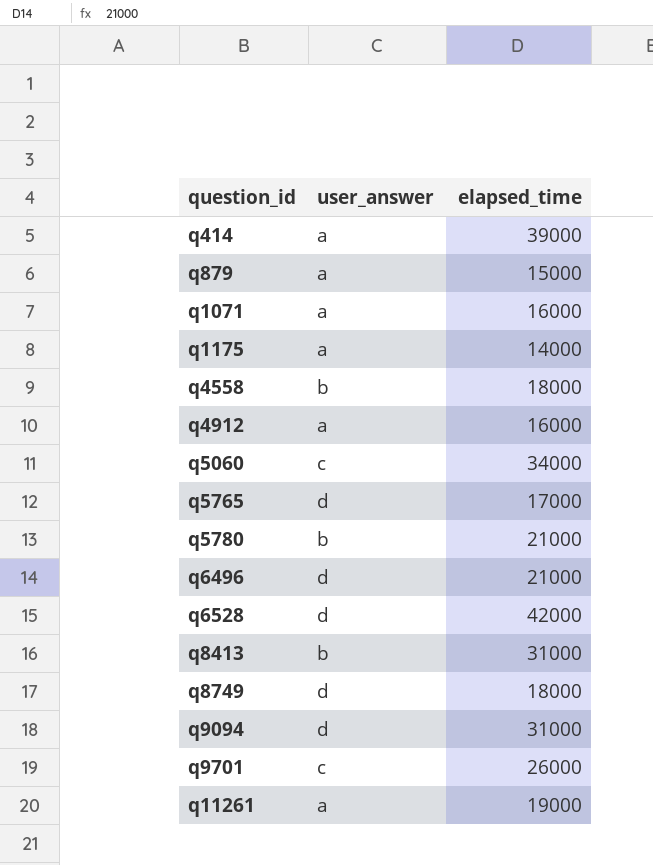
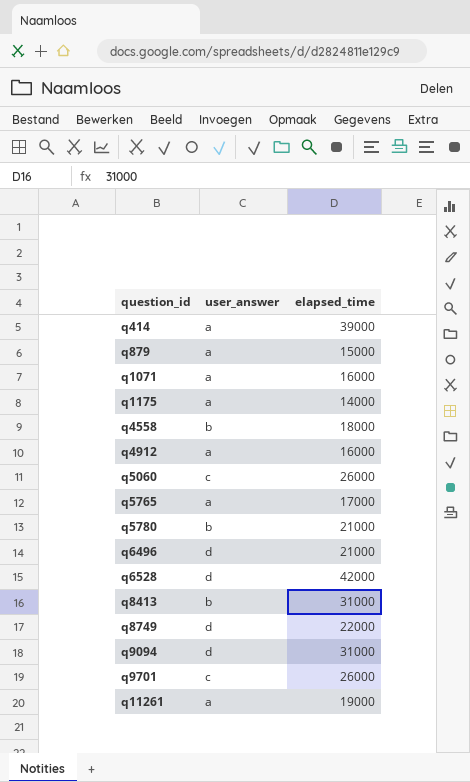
q5060 | elapsed_time: 34000 -> 26000
q5765 | user_answer: d -> a
q8749 | elapsed_time: 18000 -> 22000

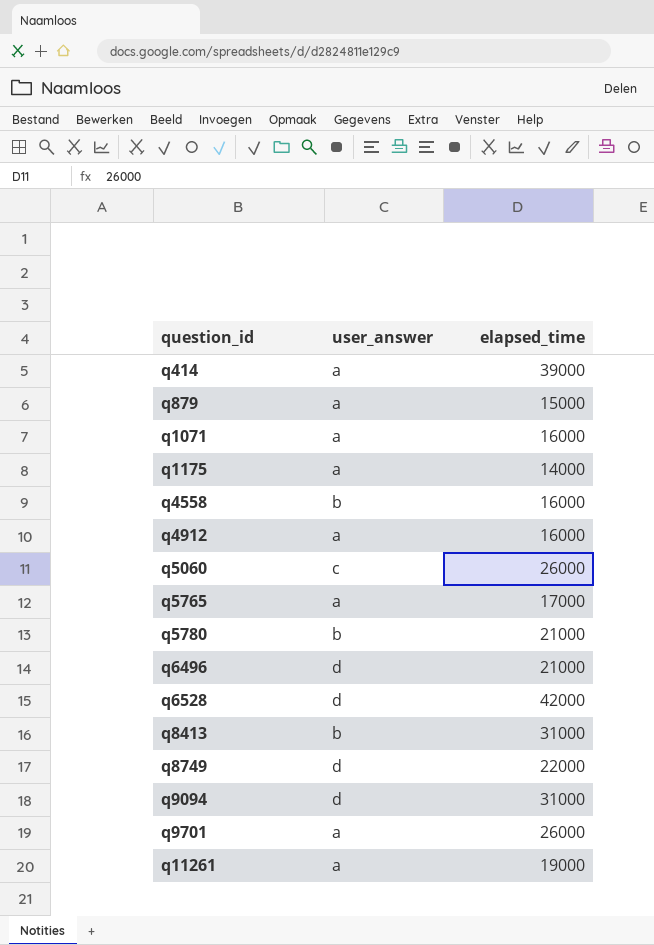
q4558 | elapsed_time: 18000 -> 16000
q9701 | user_answer: c -> a

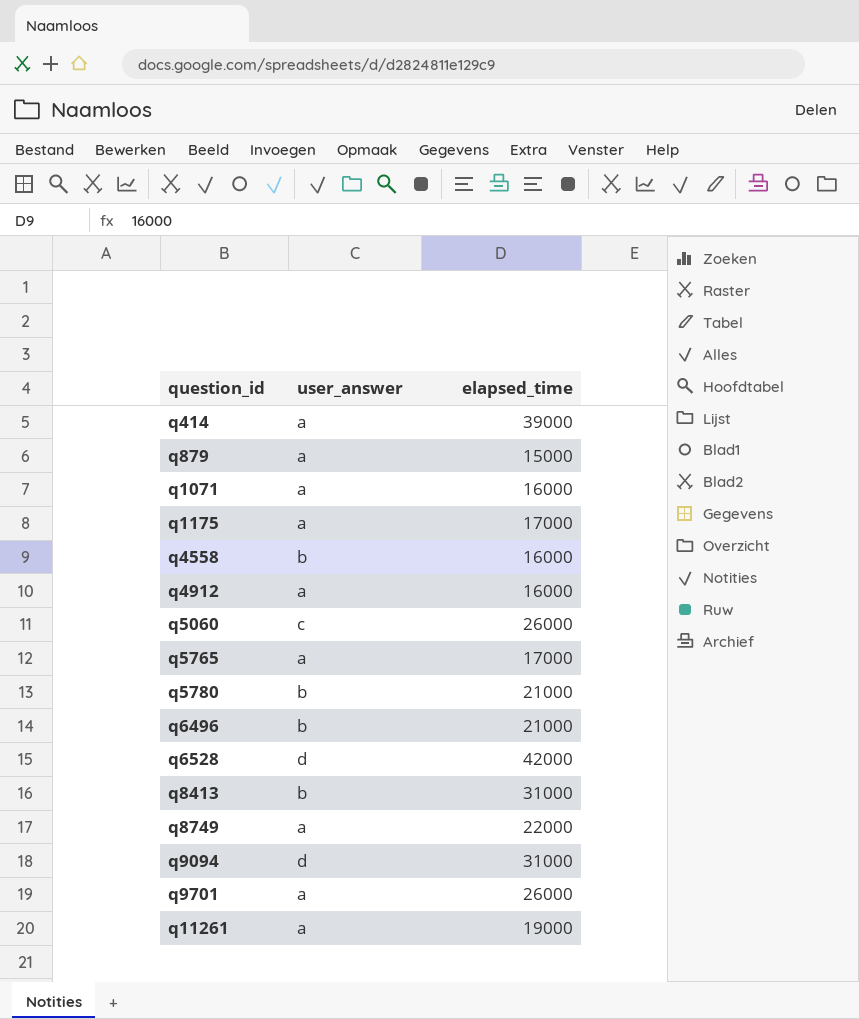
q1175 | elapsed_time: 14000 -> 17000
q6496 | user_answer: d -> b
q8749 | user_answer: d -> a

